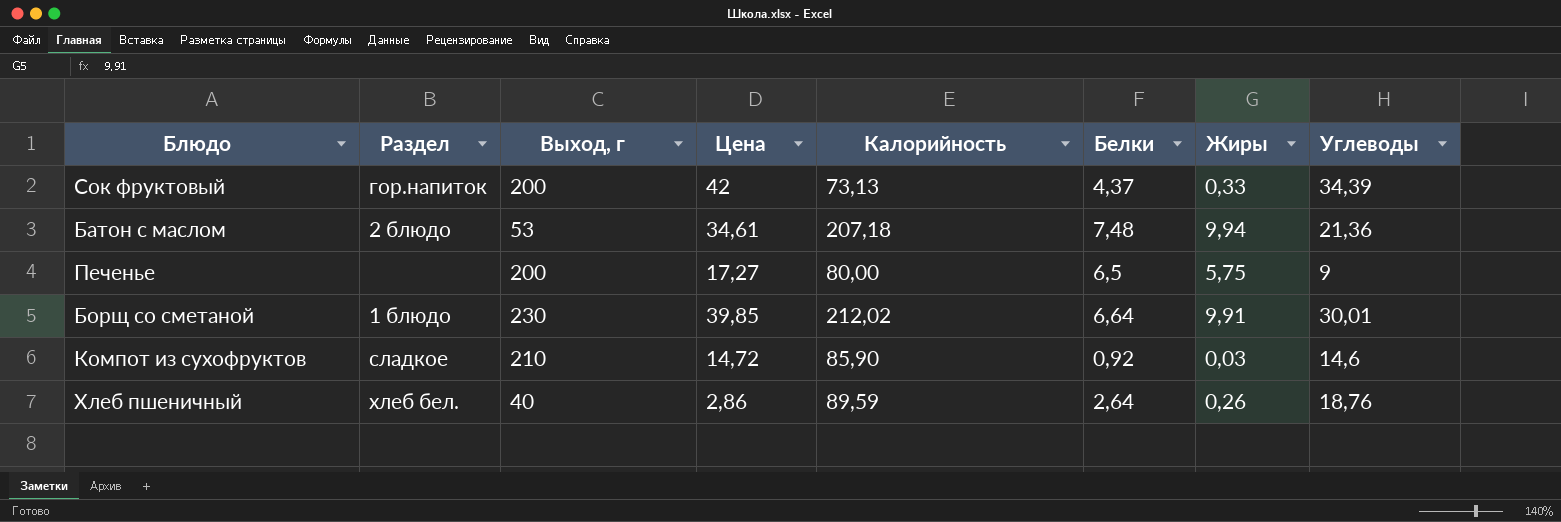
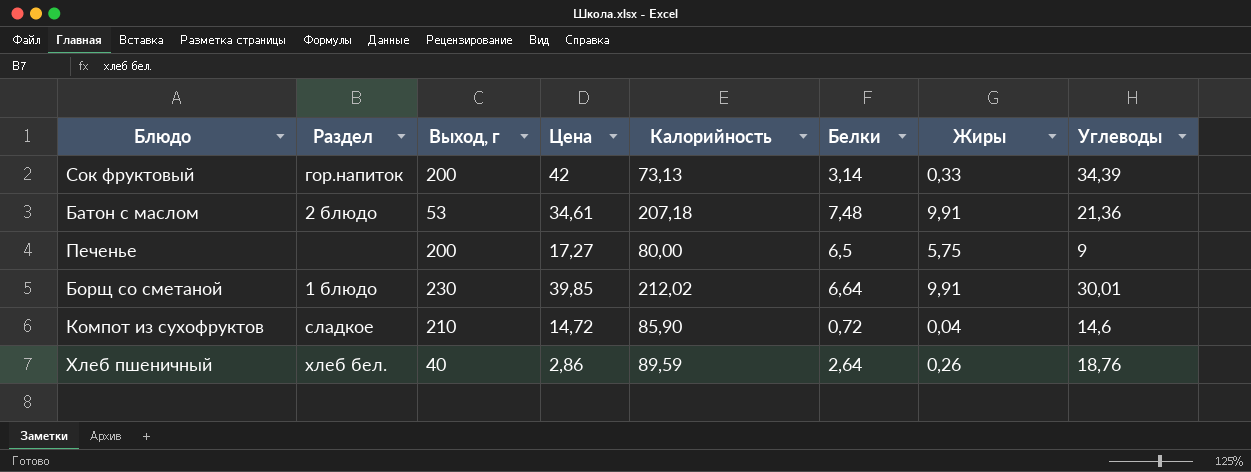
Сок фруктовый | Белки: 4,37 -> 3,14
Батон с маслом | Жиры: 9,94 -> 9,91
Компот из сухофруктов | Белки: 0,92 -> 0,72
Компот из сухофруктов | Жиры: 0,03 -> 0,04

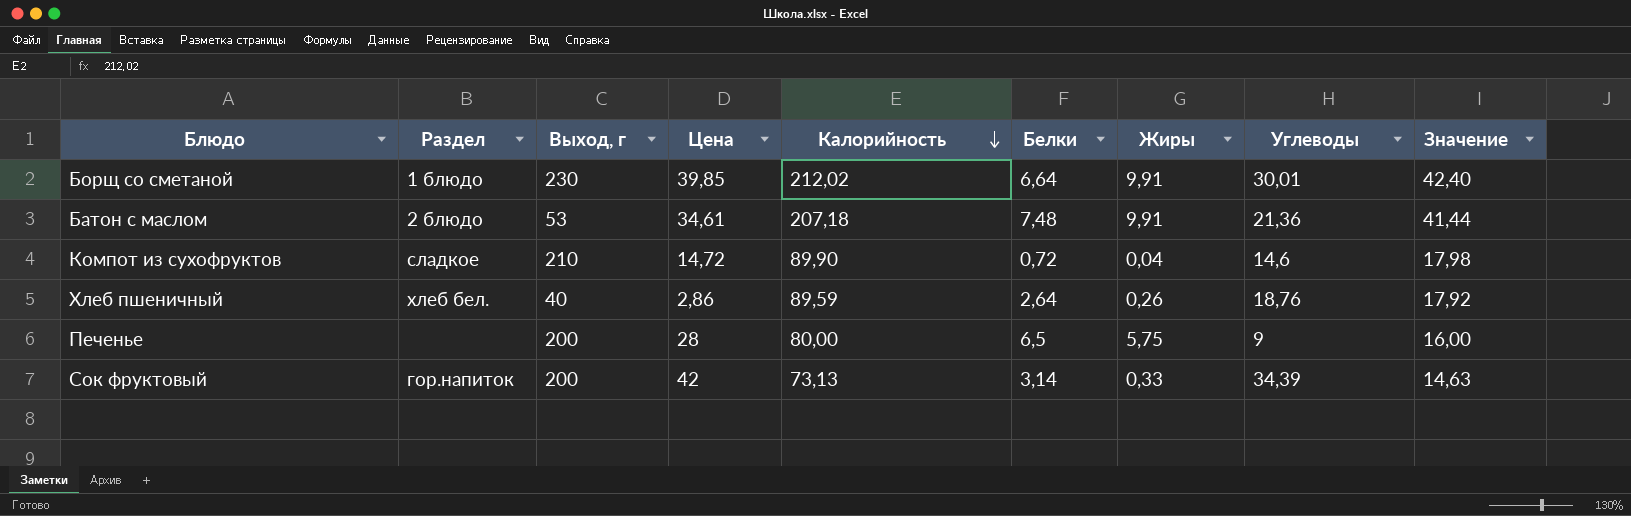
row order: none -> Калорийность descending
column Значение | formula: none -> [Калорийность] * 0,2
Компот из сухофруктов | Калорийность: 85,90 -> 89,90
Печенье | Цена: 17,27 -> 28

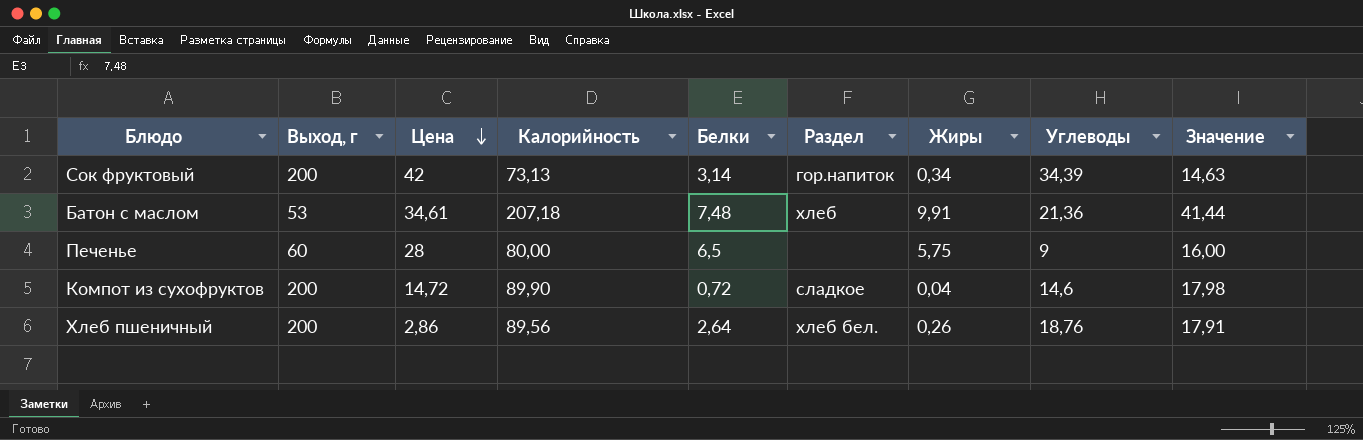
row order: Калорийность descending -> Цена descending
column Раздел | position: 2 -> 6
row Борщ со сметаной: 1 блюдо | 230 | 39,85 | 212,02 | 6,64 | 9,91 | 30,01 | 42,40 -> none
Сок фруктовый | Жиры: 0,33 -> 0,34
Батон с маслом | Раздел: 2 блюдо -> хлеб
Печенье | Выход, г: 200 -> 60
Компот из сухофруктов | Выход, г: 210 -> 200
Хлеб пшеничный | Выход, г: 40 -> 200
Хлеб пшеничный | Калорийность: 89,59 -> 89,56
Хлеб пшеничный | Значение: 17,92 -> 17,91

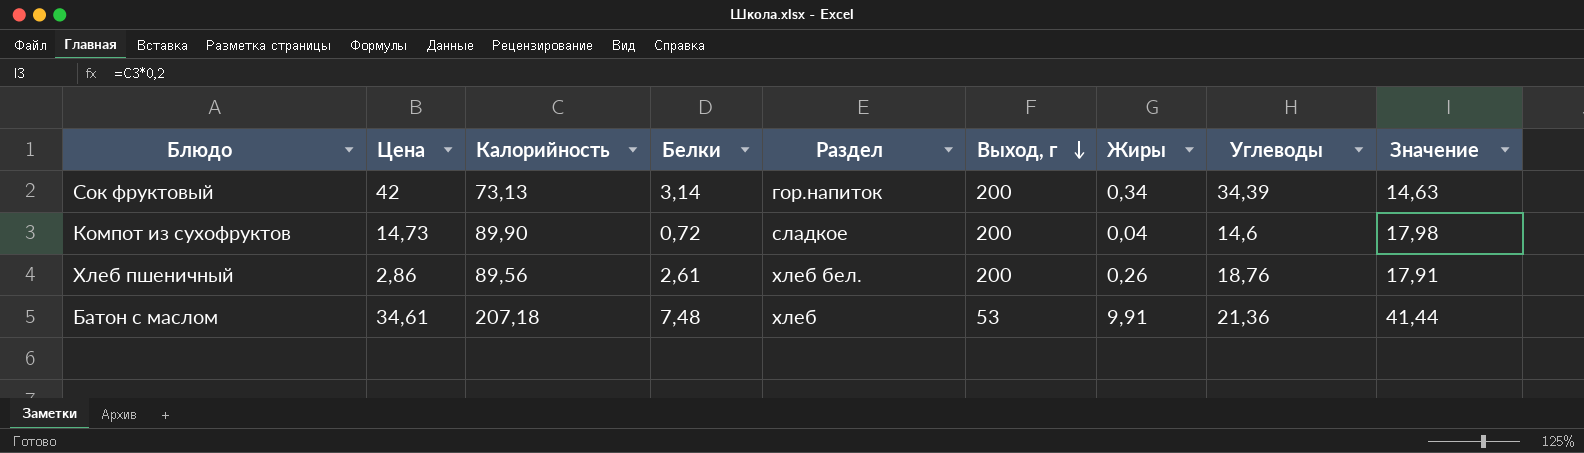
row order: Цена descending -> Выход, г descending
column Выход, г | position: 2 -> 6
row Печенье: 60 | 28 | 80,00 | 6,5 | none | 5,75 | 9 | 16,00 -> none
Компот из сухофруктов | Цена: 14,72 -> 14,73
Хлеб пшеничный | Белки: 2,64 -> 2,61

